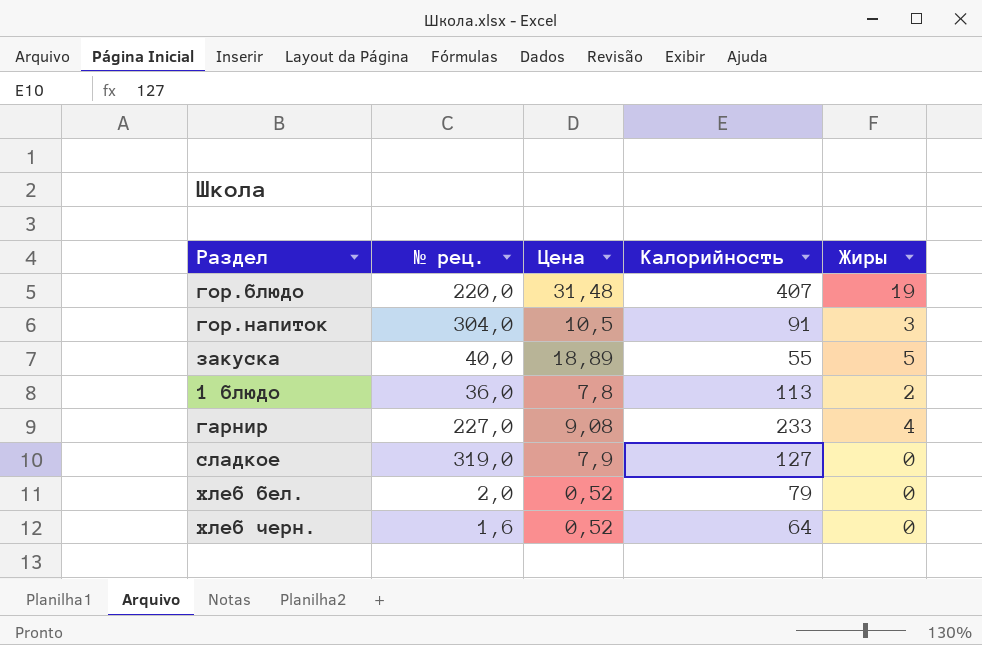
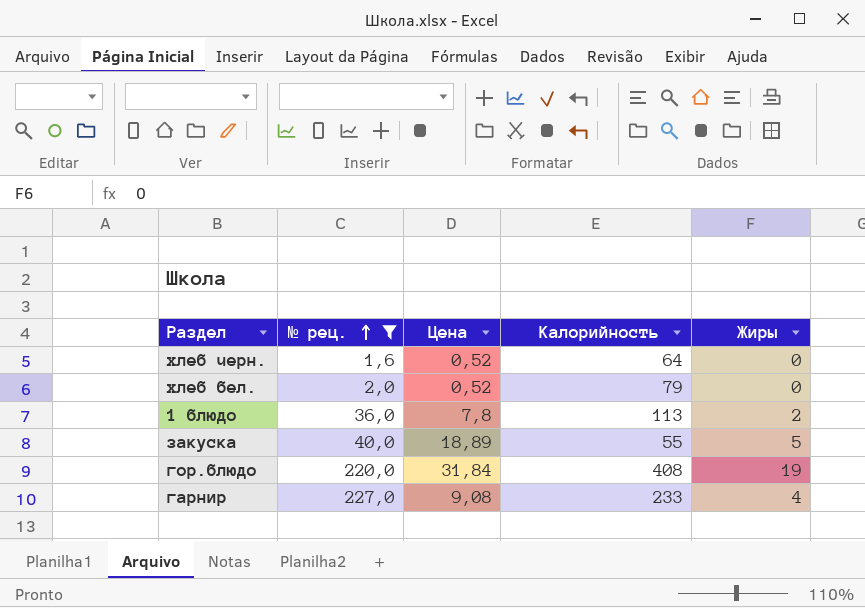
filter: none -> № рец. <= 227,0
row order: none -> № рец. ascending
гор.блюдо | Цена: 31,48 -> 31,84
гор.блюдо | Калорийность: 407 -> 408

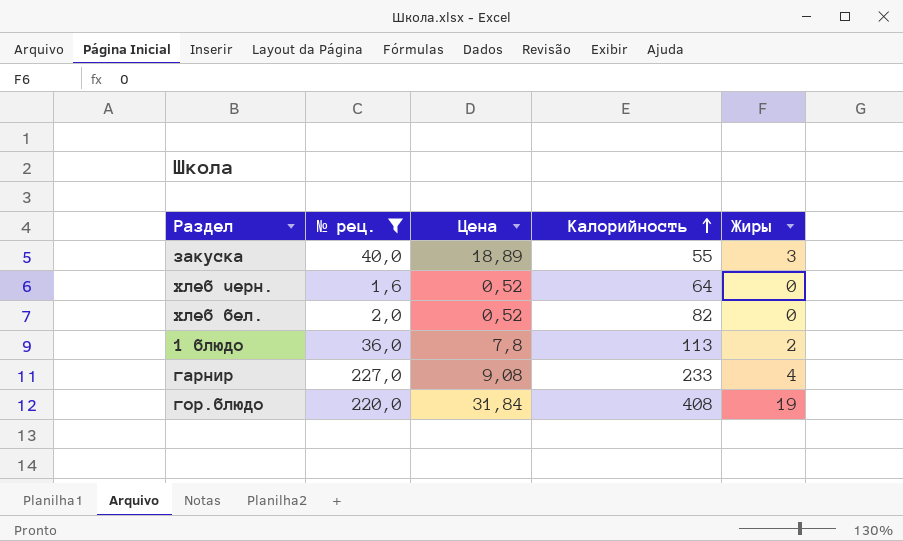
row order: № рец. ascending -> Калорийность ascending
закуска | Жиры: 5 -> 3
хлеб бел. | Калорийность: 79 -> 82

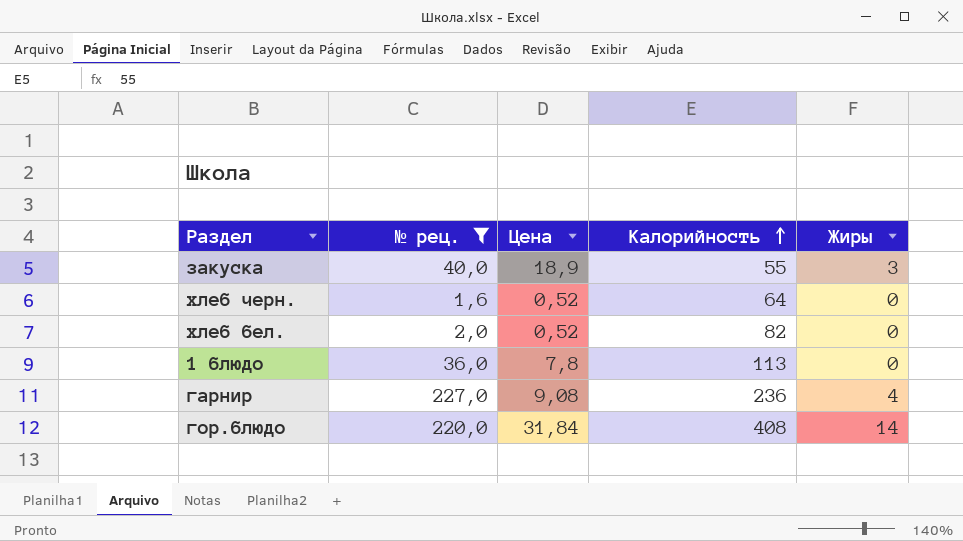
закуска | Цена: 18,89 -> 18,9
1 блюдо | Жиры: 2 -> 0
гарнир | Калорийность: 233 -> 236
гор.блюдо | Жиры: 19 -> 14

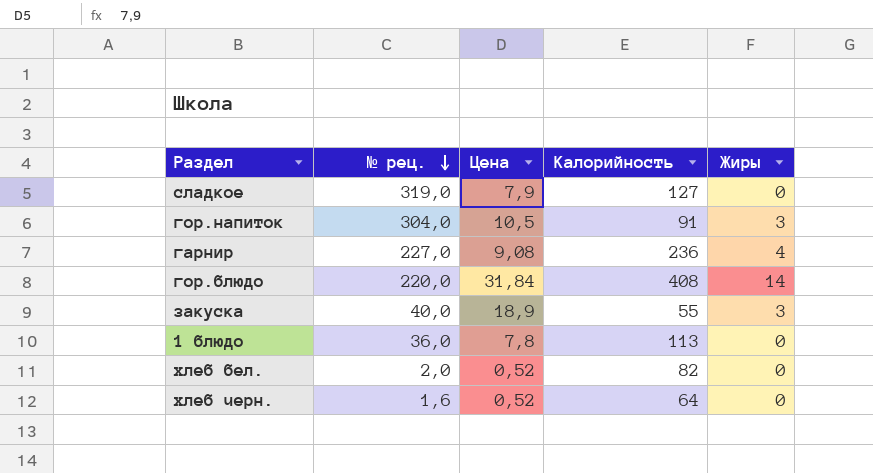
filter: № рец. <= 227,0 -> none
row order: Калорийность ascending -> № рец. descending

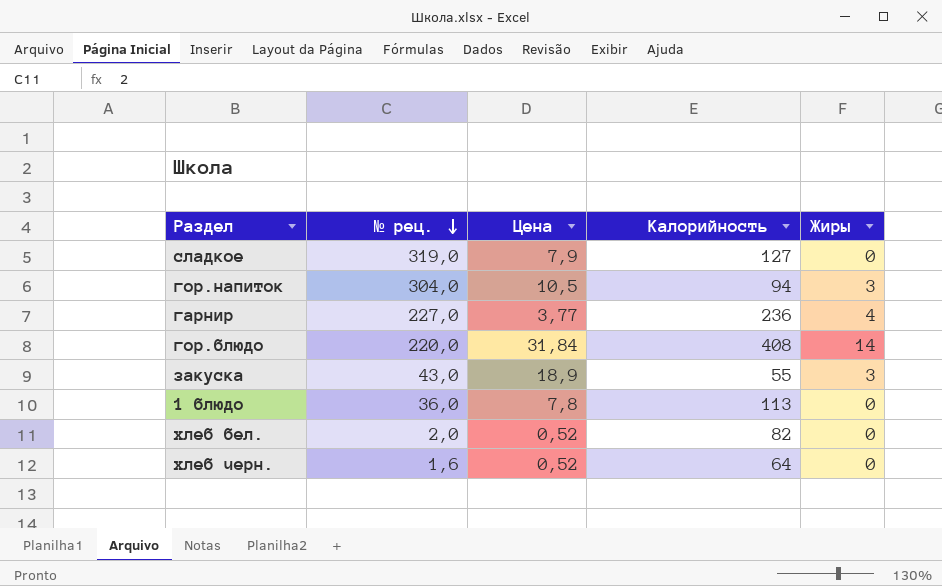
гор.напиток | Калорийность: 91 -> 94
гарнир | Цена: 9,08 -> 3,77
закуска | № рец.: 40,0 -> 43,0

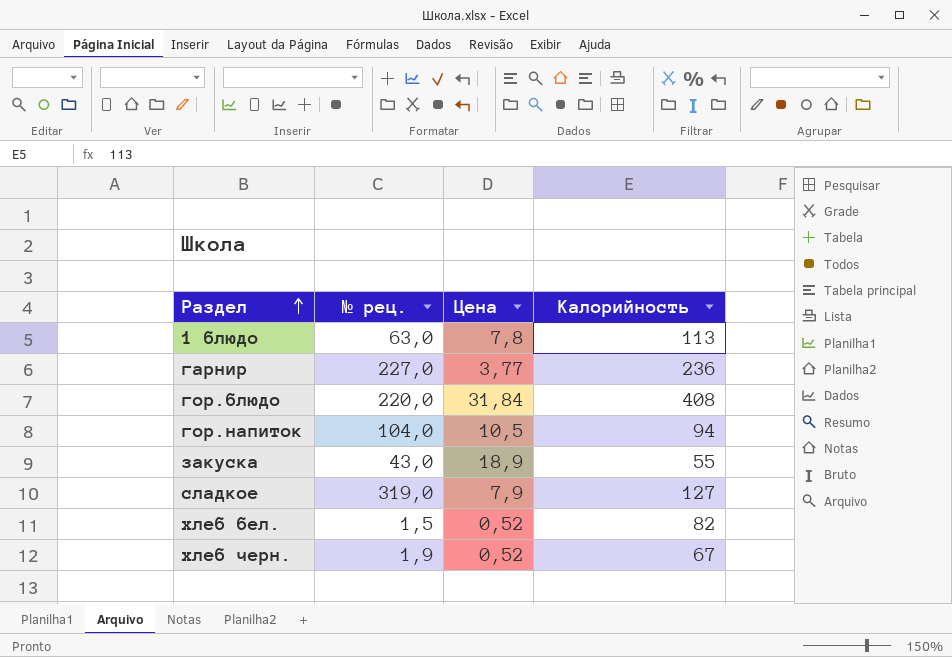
row order: № рец. descending -> Раздел ascending
column Жиры | position: 5 -> none
1 блюдо | № рец.: 36,0 -> 63,0
гор.напиток | № рец.: 304,0 -> 104,0
хлеб бел. | № рец.: 2,0 -> 1,5
хлеб черн. | № рец.: 1,6 -> 1,9
хлеб черн. | Калорийность: 64 -> 67

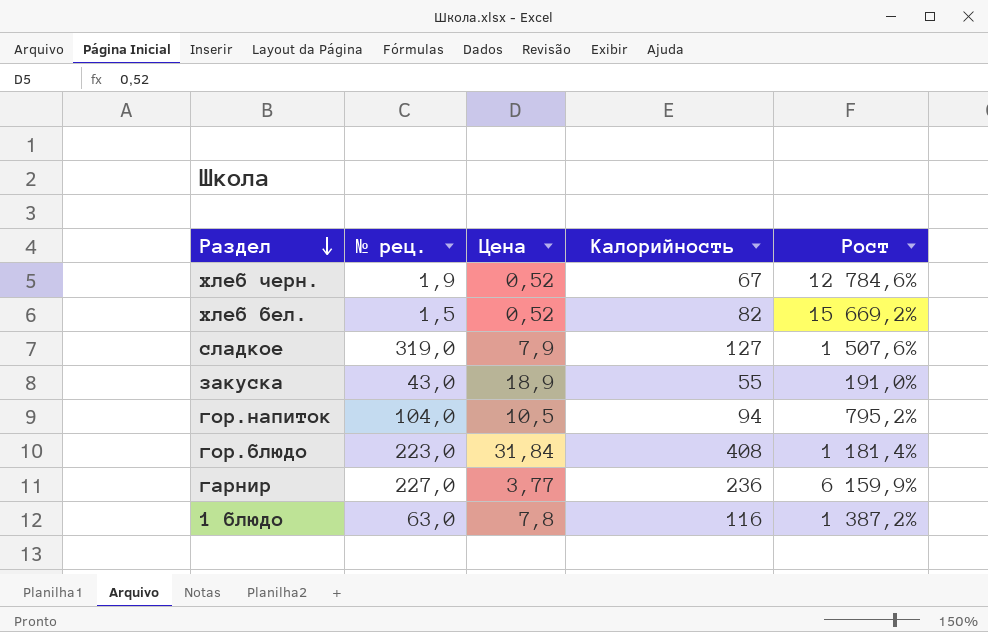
row order: Раздел ascending -> Раздел descending
column Рост | formula: none -> ([Калорийность] - [Цена]) / [Цена]
гор.блюдо | № рец.: 220,0 -> 223,0
1 блюдо | Калорийность: 113 -> 116

